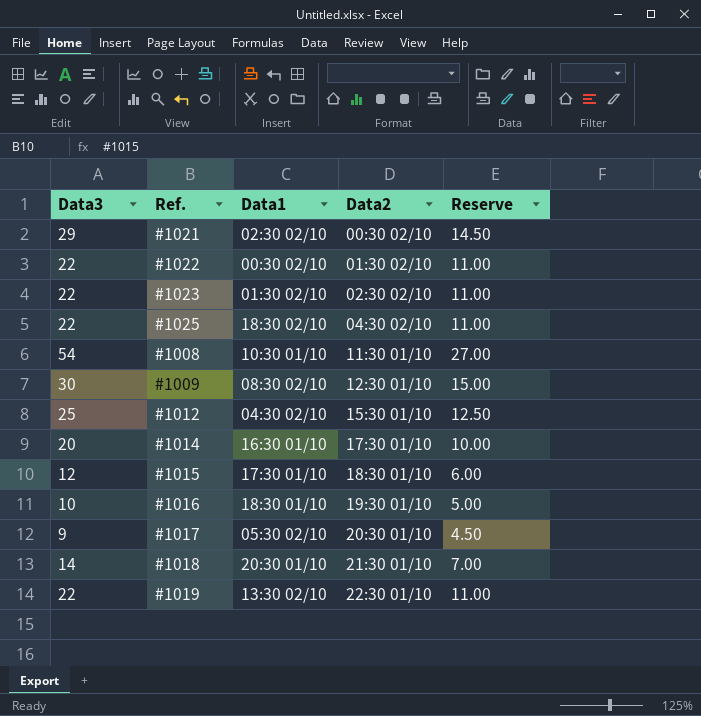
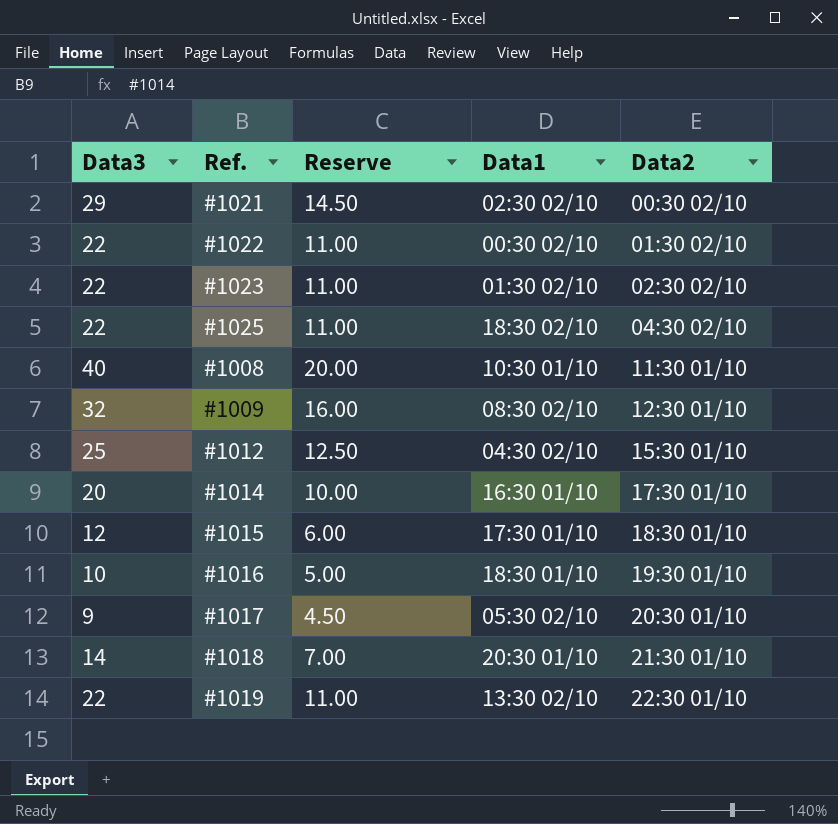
column Reserve | position: 5 -> 3
#1008 | Data3: 54 -> 40
#1008 | Reserve: 27.00 -> 20.00
#1009 | Data3: 30 -> 32
#1009 | Reserve: 15.00 -> 16.00

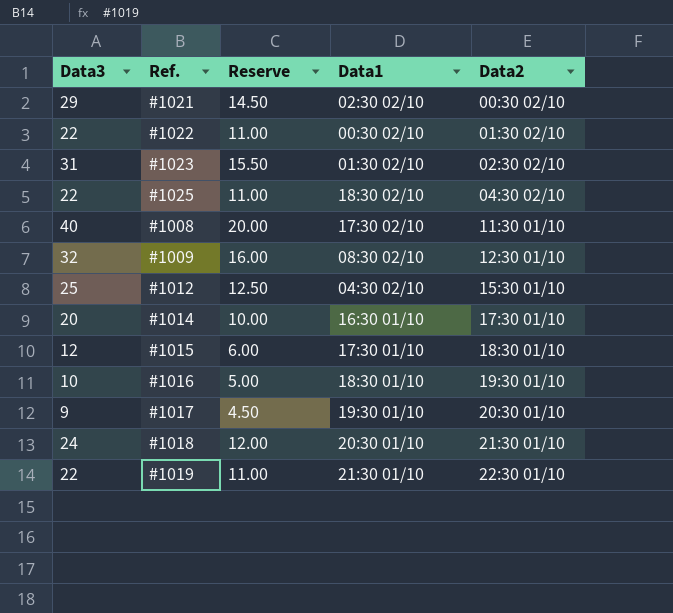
#1023 | Data3: 22 -> 31
#1023 | Reserve: 11.00 -> 15.50
#1008 | Data1: 10:30 01/10 -> 17:30 02/10
#1017 | Data1: 05:30 02/10 -> 19:30 01/10
#1018 | Data3: 14 -> 24
#1018 | Reserve: 7.00 -> 12.00
#1019 | Data1: 13:30 02/10 -> 21:30 01/10

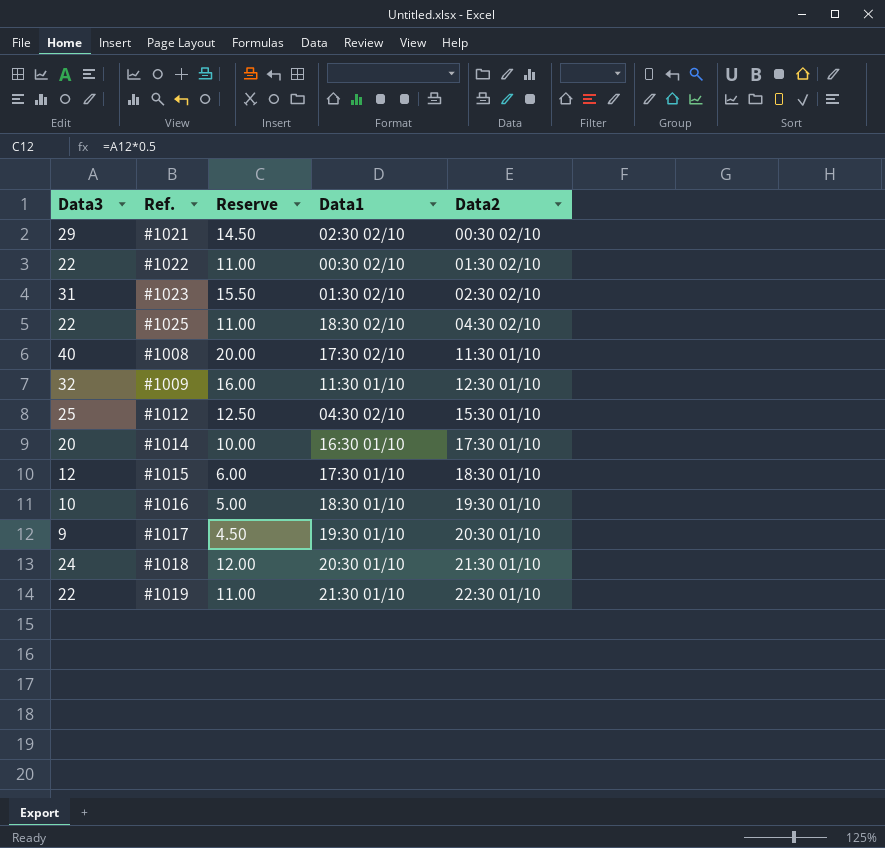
#1009 | Data1: 08:30 02/10 -> 11:30 01/10

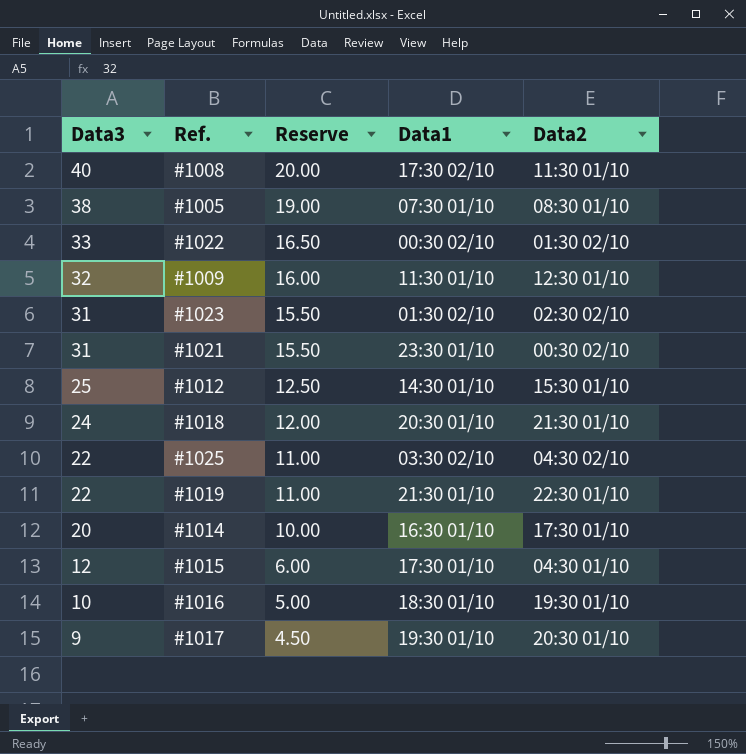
row order: Data2 ascending -> Data3 descending
row #1005: none -> 38 | 19.00 | 07:30 01/10 | 08:30 01/10
#1022 | Data3: 22 -> 33
#1022 | Reserve: 11.00 -> 16.50
#1021 | Data3: 29 -> 31
#1021 | Reserve: 14.50 -> 15.50
#1021 | Data1: 02:30 02/10 -> 23:30 01/10
#1012 | Data1: 04:30 02/10 -> 14:30 01/10
#1025 | Data1: 18:30 02/10 -> 03:30 02/10
#1015 | Data2: 18:30 01/10 -> 04:30 01/10

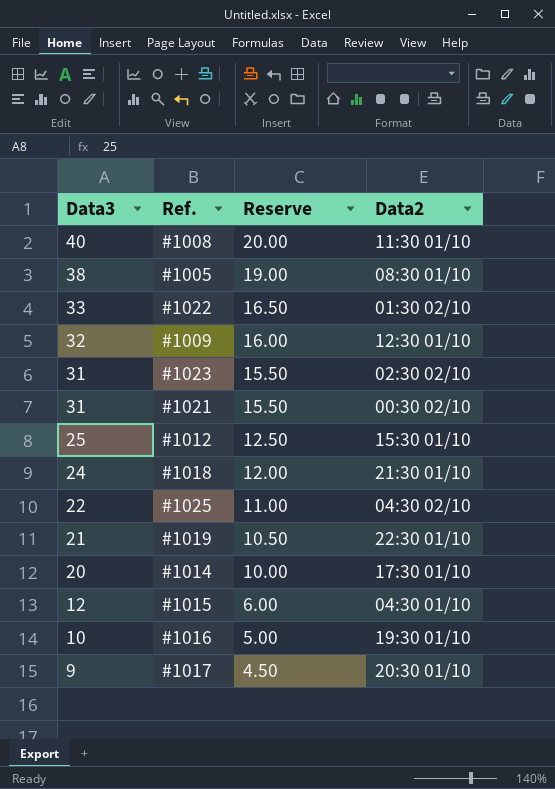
column Data1 | position: 4 -> none
#1019 | Data3: 22 -> 21
#1019 | Reserve: 11.00 -> 10.50

